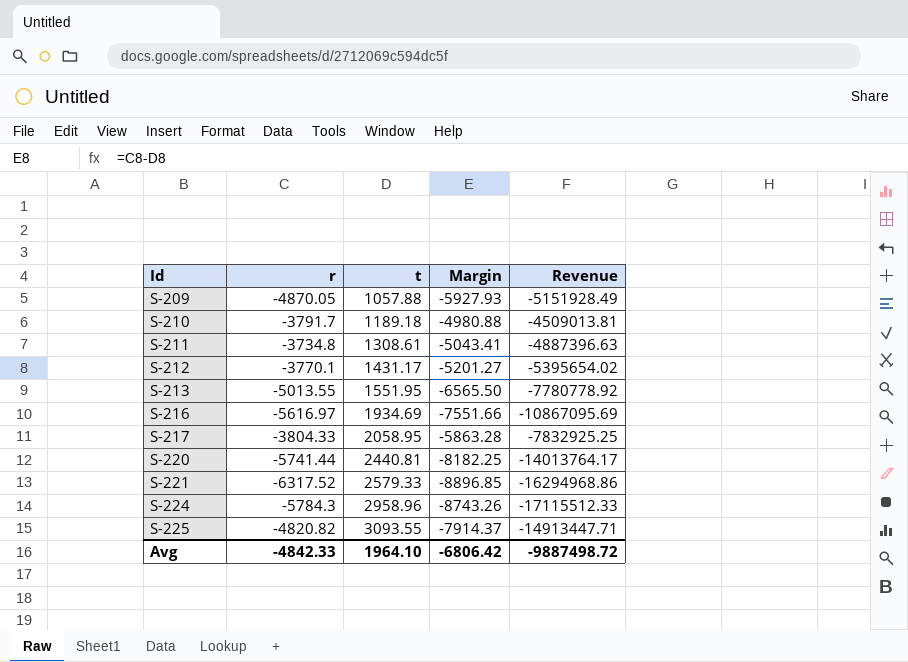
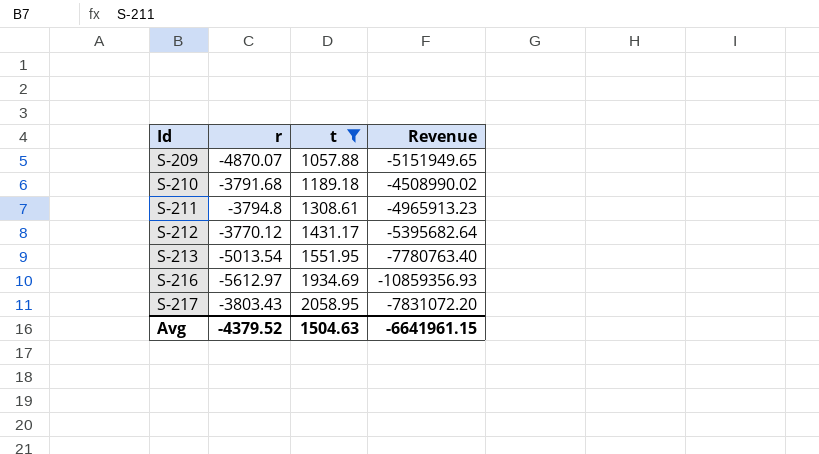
filter: none -> t <= 2058.95
column Margin | formula: [r] - [t] -> none
S-209 | r: -4870.05 -> -4870.07
S-209 | Revenue: -5151928.49 -> -5151949.65
S-210 | r: -3791.7 -> -3791.68
S-210 | Revenue: -4509013.81 -> -4508990.02
S-211 | r: -3734.8 -> -3794.8
S-211 | Revenue: -4887396.63 -> -4965913.23
S-212 | r: -3770.1 -> -3770.12
S-212 | Revenue: -5395654.02 -> -5395682.64
S-213 | r: -5013.55 -> -5013.54
S-213 | Revenue: -7780778.92 -> -7780763.40
S-216 | r: -5616.97 -> -5612.97
S-216 | Revenue: -10867095.69 -> -10859356.93
S-217 | r: -3804.33 -> -3803.43
S-217 | Revenue: -7832925.25 -> -7831072.20
Avg | r: -4842.33 -> -4379.52
Avg | t: 1964.10 -> 1504.63
Avg | Revenue: -9887498.72 -> -6641961.15

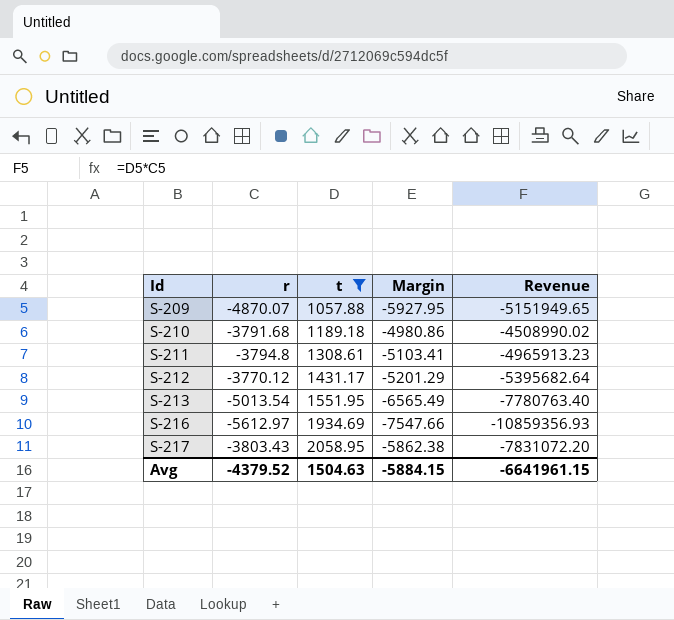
column Margin | formula: none -> [r] - [t]

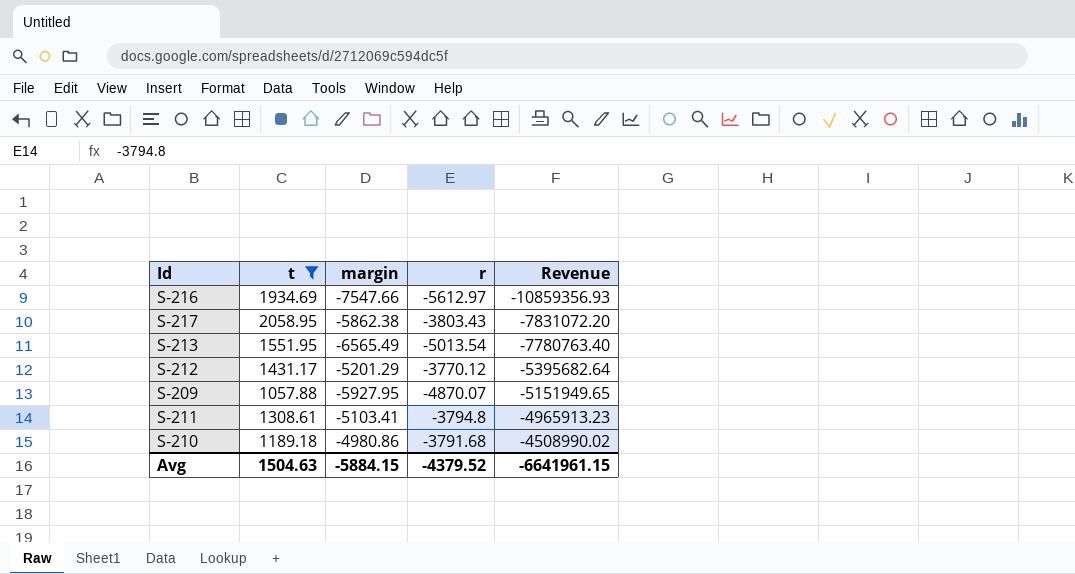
row order: Id ascending -> Revenue ascending
column name: Margin -> margin
column r | position: 2 -> 4

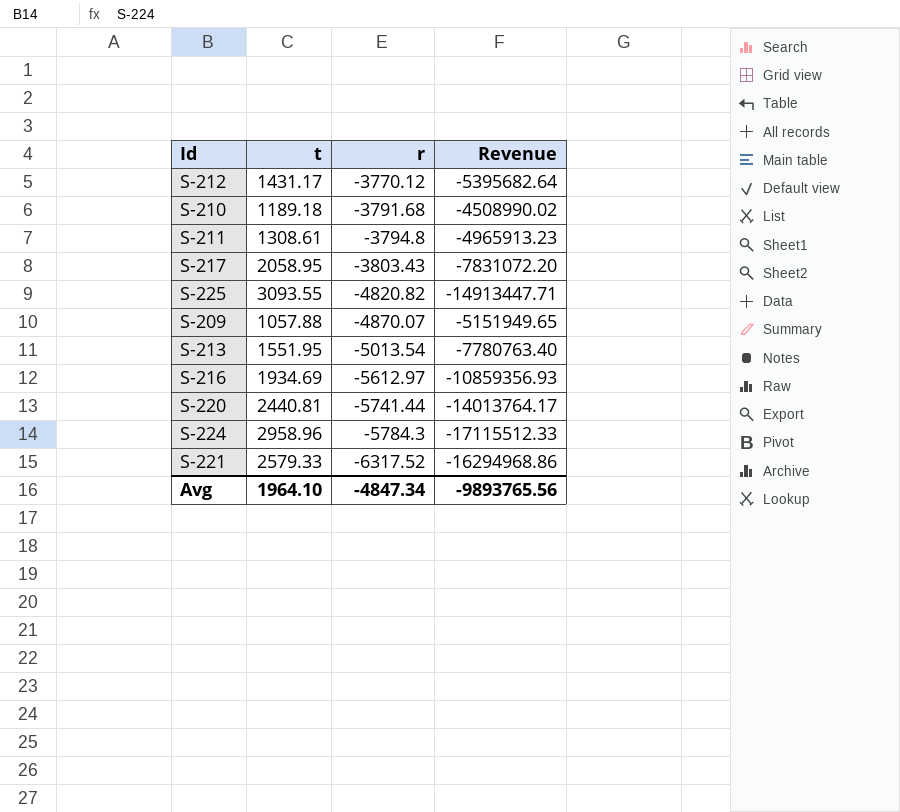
filter: t <= 2058.95 -> none
row order: Revenue ascending -> r descending
column margin | formula: [r] - [t] -> none
Avg | t: 1504.63 -> 1964.10
Avg | r: -4379.52 -> -4847.34
Avg | Revenue: -6641961.15 -> -9893765.56

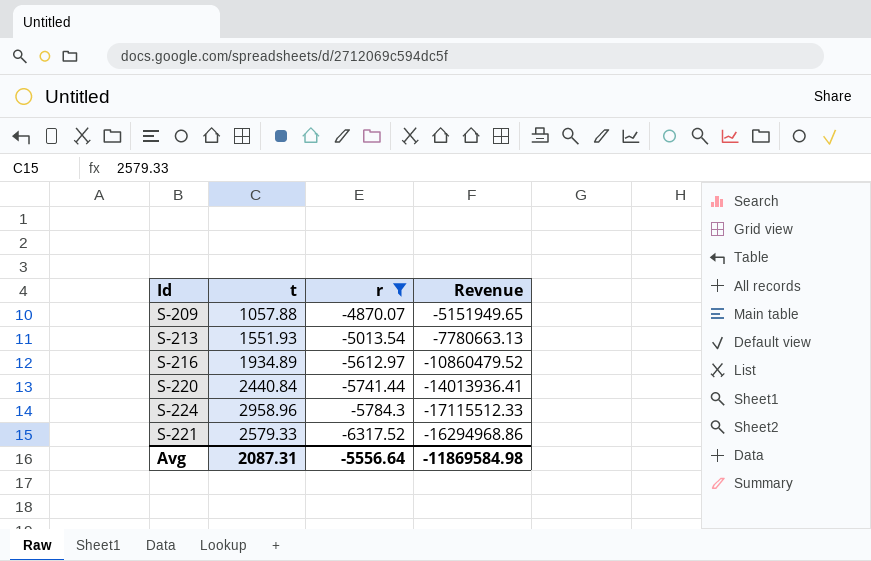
filter: none -> r <= -4870.07
S-213 | t: 1551.95 -> 1551.93
S-213 | Revenue: -7780763.40 -> -7780663.13
S-216 | t: 1934.69 -> 1934.89
S-216 | Revenue: -10859356.93 -> -10860479.52
S-220 | t: 2440.81 -> 2440.84
S-220 | Revenue: -14013764.17 -> -14013936.41
Avg | t: 1964.10 -> 2087.31
Avg | r: -4847.34 -> -5556.64
Avg | Revenue: -9893765.56 -> -11869584.98

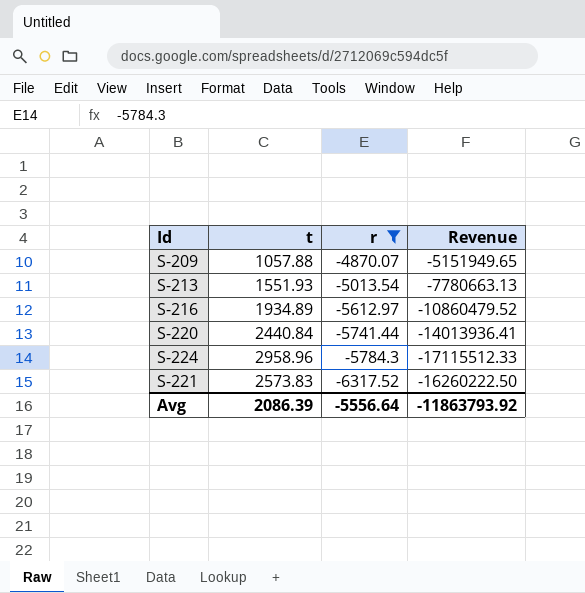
S-221 | t: 2579.33 -> 2573.83
S-221 | Revenue: -16294968.86 -> -16260222.50
Avg | t: 2087.31 -> 2086.39
Avg | Revenue: -11869584.98 -> -11863793.92

